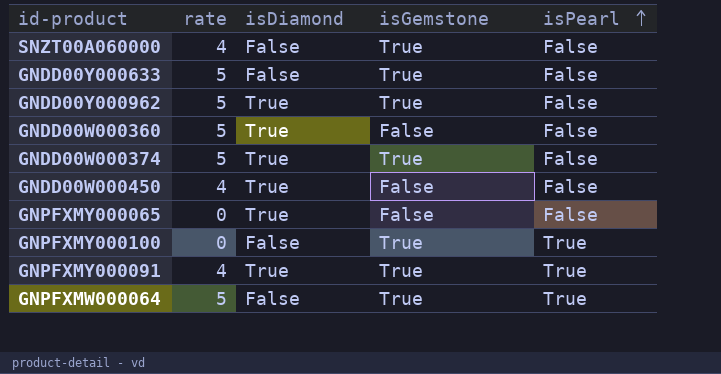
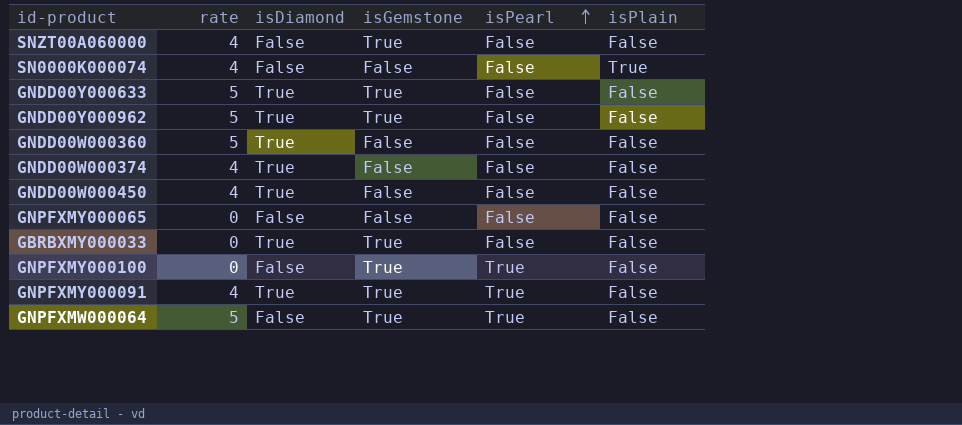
column isPlain | position: none -> 6
row SN0000K000074: none -> 4 | False | False | False | True
GNDD00Y000633 | isDiamond: False -> True
GNDD00W000374 | rate: 5 -> 4
GNDD00W000374 | isGemstone: True -> False
GNPFXMY000065 | isDiamond: True -> False
row GBRBXMY000033: none -> 0 | True | True | False | False

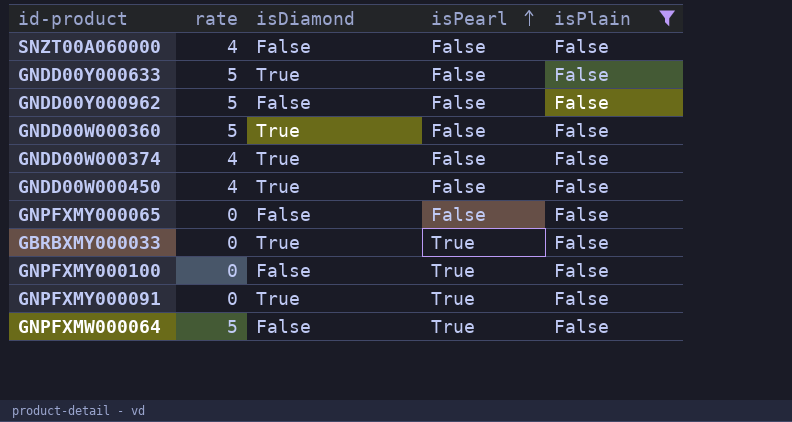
filter: none -> isPlain = False
column isGemstone | position: 4 -> none
GNDD00Y000962 | isDiamond: True -> False
GBRBXMY000033 | isPearl: False -> True
GNPFXMY000091 | rate: 4 -> 0

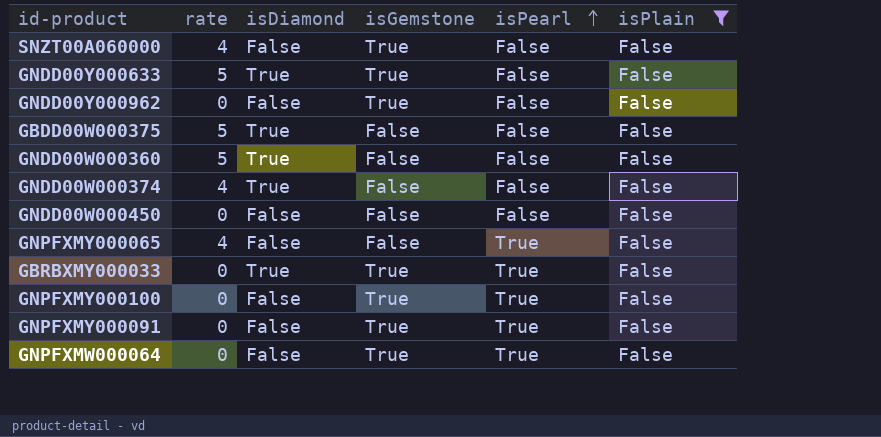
column isGemstone | position: none -> 4
GNDD00Y000962 | rate: 5 -> 0
row GBDD00W000375: none -> 5 | True | False | False | False
GNDD00W000450 | rate: 4 -> 0
GNDD00W000450 | isDiamond: True -> False
GNPFXMY000065 | rate: 0 -> 4
GNPFXMY000065 | isPearl: False -> True
GNPFXMY000091 | isDiamond: True -> False
GNPFXMW000064 | rate: 5 -> 0

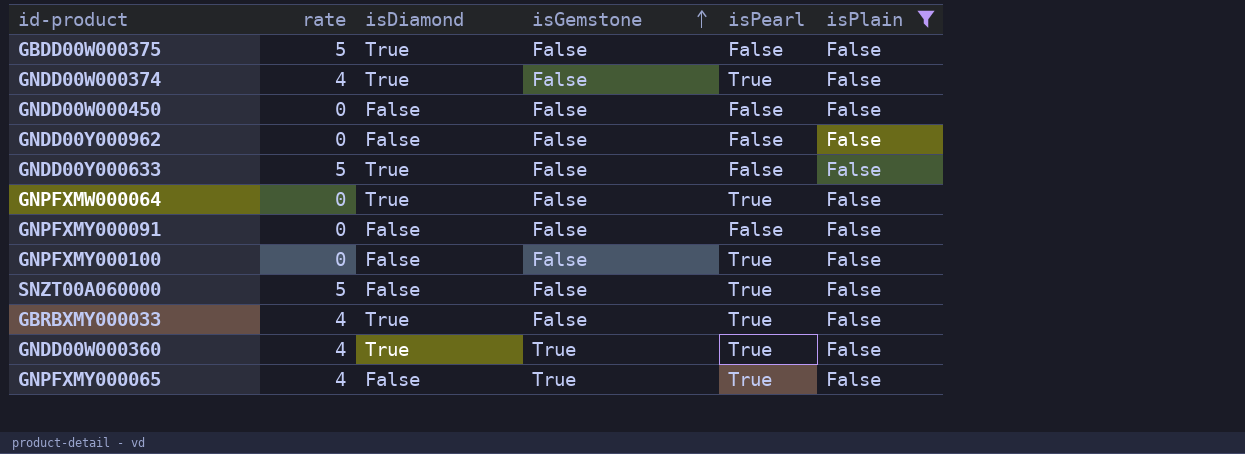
row order: isPearl ascending -> isGemstone ascending
GNDD00W000374 | isPearl: False -> True
GNDD00Y000962 | isGemstone: True -> False
GNDD00Y000633 | isGemstone: True -> False
GNPFXMW000064 | isDiamond: False -> True
GNPFXMW000064 | isGemstone: True -> False
GNPFXMY000091 | isGemstone: True -> False
GNPFXMY000091 | isPearl: True -> False
GNPFXMY000100 | isGemstone: True -> False
SNZT00A060000 | rate: 4 -> 5
SNZT00A060000 | isGemstone: True -> False
SNZT00A060000 | isPearl: False -> True
GBRBXMY000033 | rate: 0 -> 4
GBRBXMY000033 | isGemstone: True -> False
GNDD00W000360 | rate: 5 -> 4
GNDD00W000360 | isGemstone: False -> True
GNDD00W000360 | isPearl: False -> True
GNPFXMY000065 | isGemstone: False -> True

